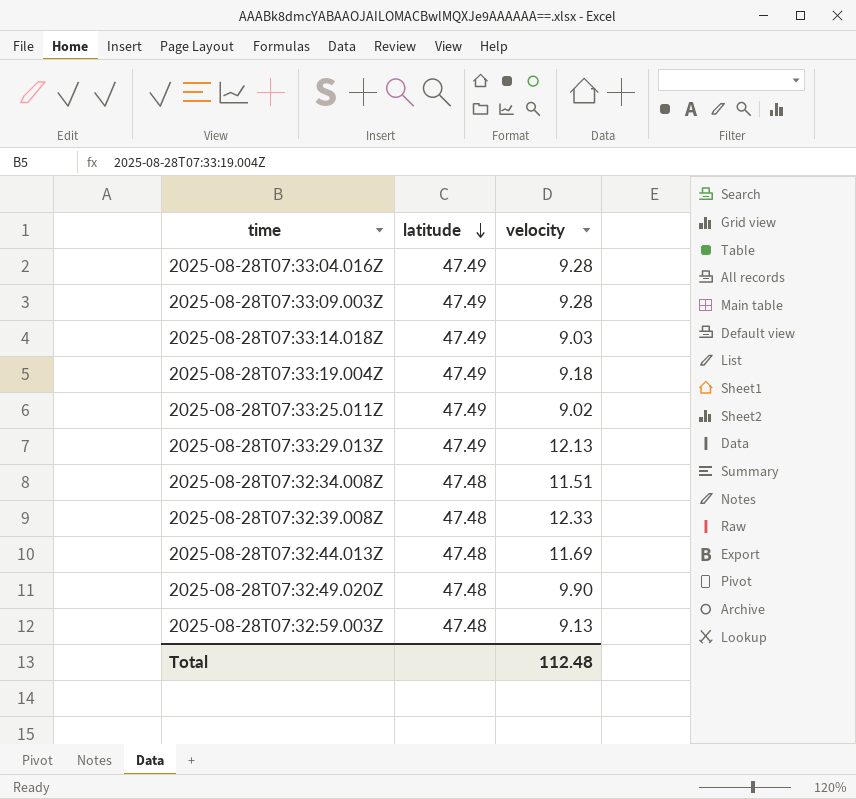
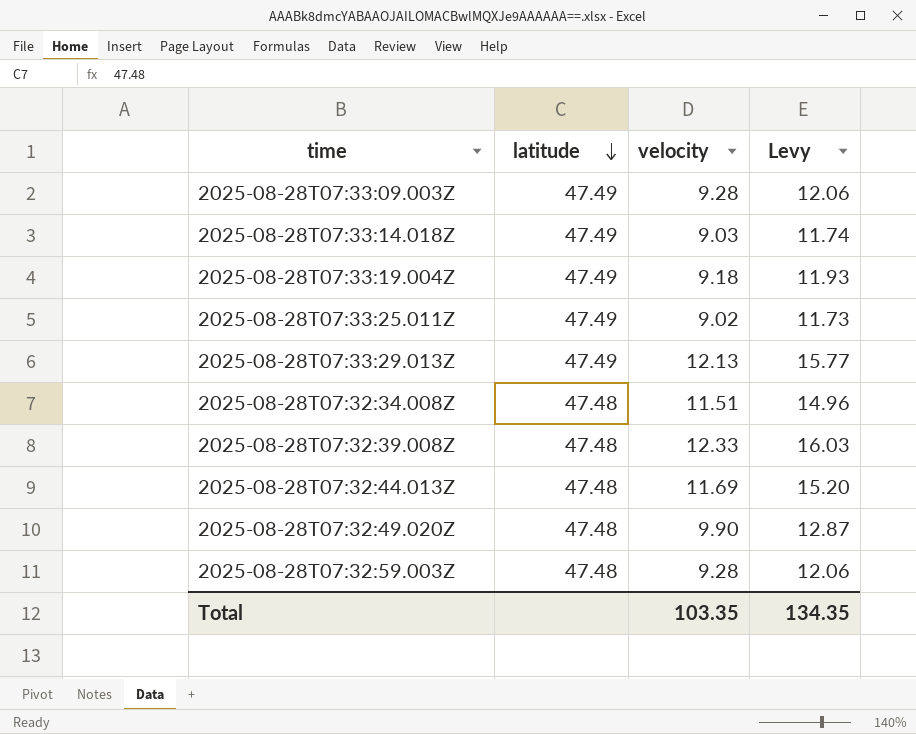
column Levy | formula: none -> [velocity] * 1.3
row 2025-08-28T07:33:04.016Z: 47.49 | 9.28 -> none
2025-08-28T07:32:59.003Z | velocity: 9.13 -> 9.28
Total | velocity: 112.48 -> 103.35

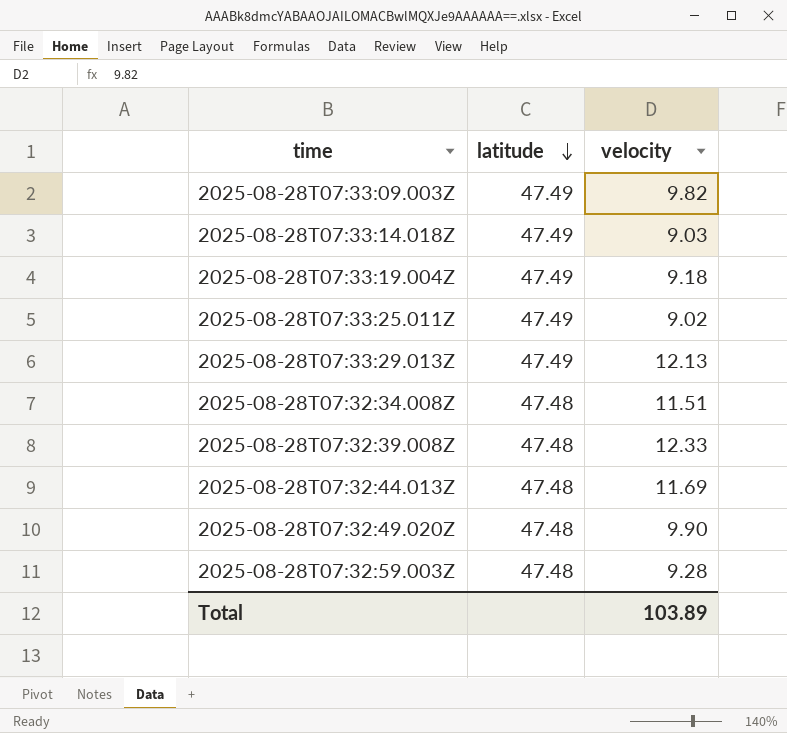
column Levy | formula: [velocity] * 1.3 -> none
2025-08-28T07:33:09.003Z | velocity: 9.28 -> 9.82
Total | velocity: 103.35 -> 103.89

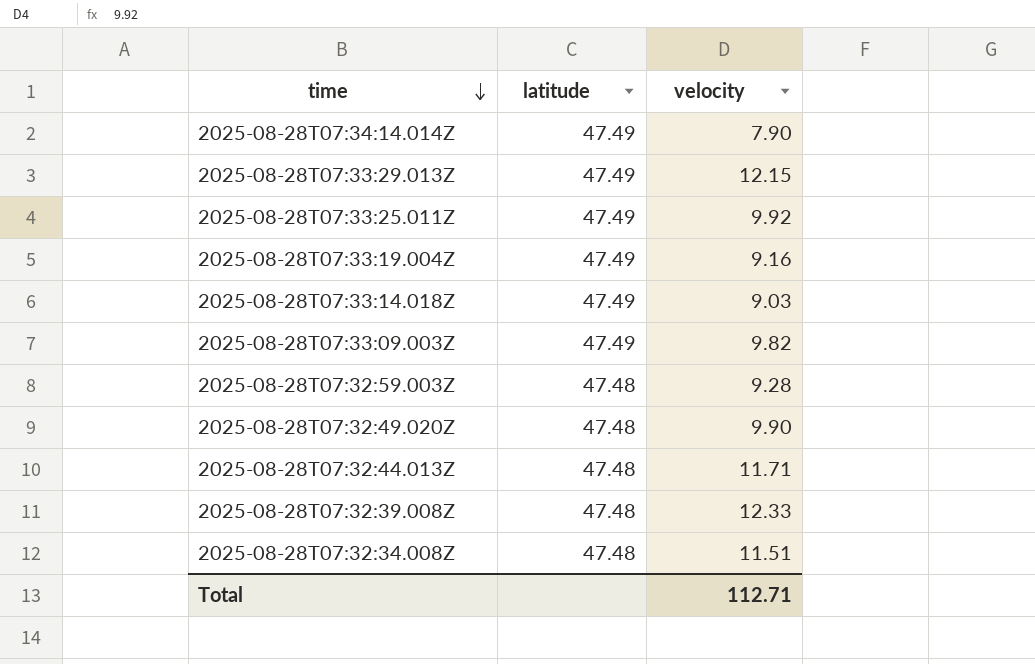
row order: latitude descending -> time descending
row 2025-08-28T07:34:14.014Z: none -> 47.49 | 7.90
2025-08-28T07:33:29.013Z | velocity: 12.13 -> 12.15
2025-08-28T07:33:25.011Z | velocity: 9.02 -> 9.92
2025-08-28T07:33:19.004Z | velocity: 9.18 -> 9.16
2025-08-28T07:32:44.013Z | velocity: 11.69 -> 11.71
Total | velocity: 103.89 -> 112.71

